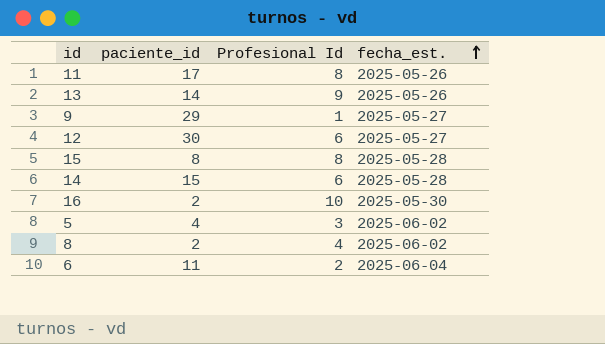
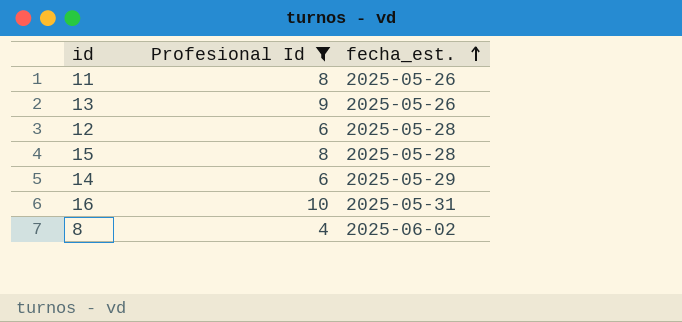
filter: none -> Profesional Id >= 4
column paciente_id | position: 2 -> none
12 | fecha_est.: 2025-05-27 -> 2025-05-28
14 | fecha_est.: 2025-05-28 -> 2025-05-29
16 | fecha_est.: 2025-05-30 -> 2025-05-31

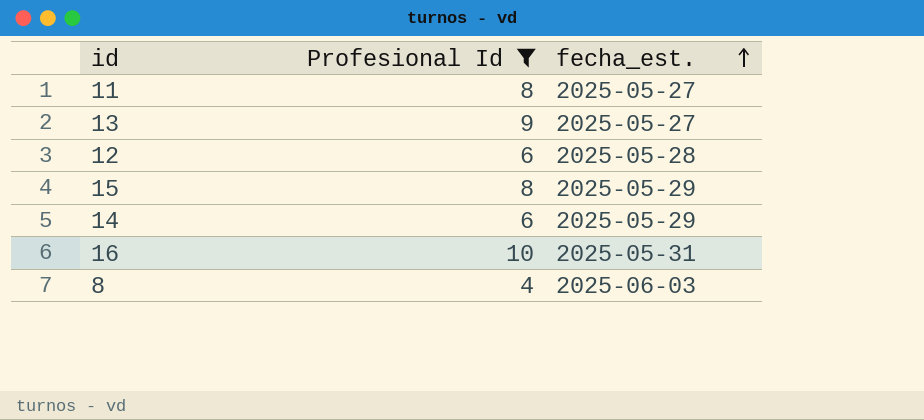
11 | fecha_est.: 2025-05-26 -> 2025-05-27
13 | fecha_est.: 2025-05-26 -> 2025-05-27
15 | fecha_est.: 2025-05-28 -> 2025-05-29
8 | fecha_est.: 2025-06-02 -> 2025-06-03

